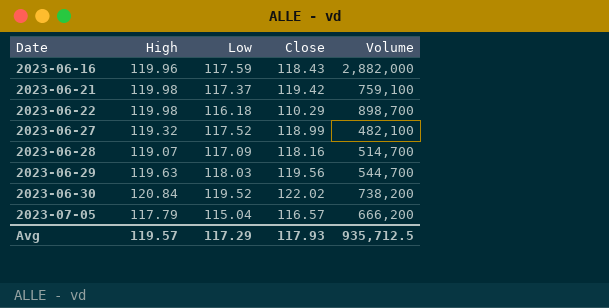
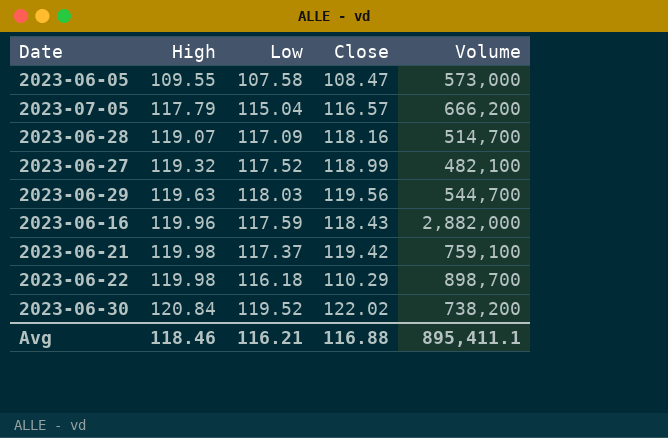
row order: Date ascending -> High ascending
row 2023-06-05: none -> 109.55 | 107.58 | 108.47 | 573,000
Avg | High: 119.57 -> 118.46
Avg | Low: 117.29 -> 116.21
Avg | Close: 117.93 -> 116.88
Avg | Volume: 935,712.5 -> 895,411.1

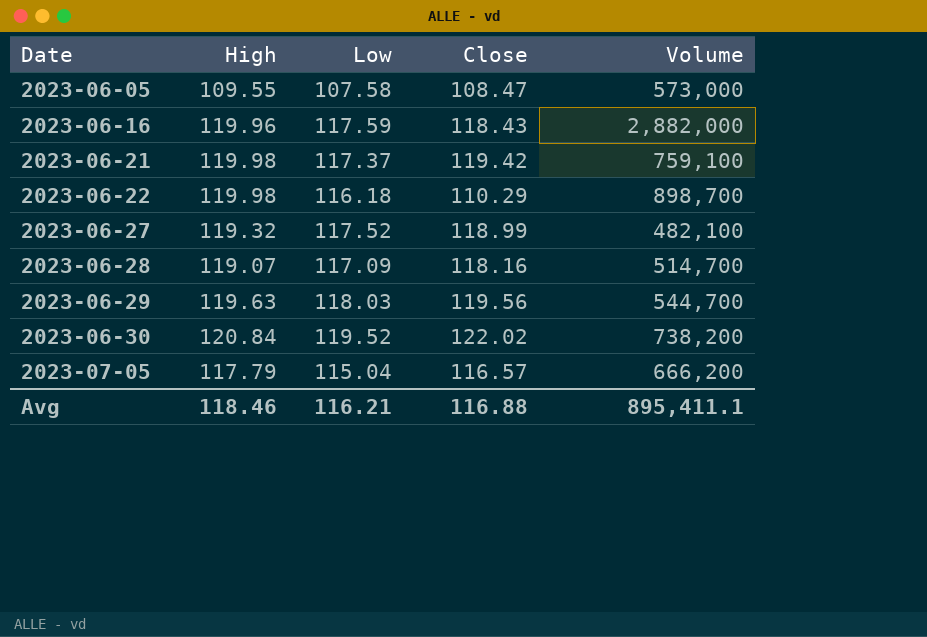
row order: High ascending -> Date ascending

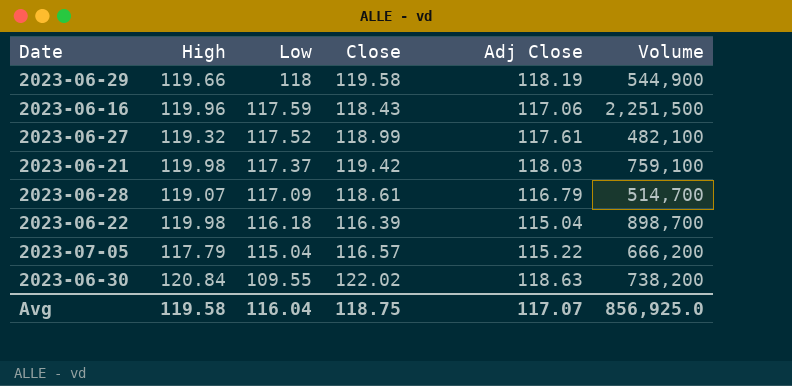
row order: Date ascending -> Low descending
column Adj Close | position: none -> 5
row 2023-06-05: 109.55 | 107.58 | 108.47 | 573,000 -> none
2023-06-29 | High: 119.63 -> 119.66
2023-06-29 | Low: 118.03 -> 118
2023-06-29 | Close: 119.56 -> 119.58
2023-06-29 | Volume: 544,700 -> 544,900
2023-06-16 | Volume: 2,882,000 -> 2,251,500
2023-06-28 | Close: 118.16 -> 118.61
2023-06-22 | Close: 110.29 -> 116.39
2023-06-30 | Low: 119.52 -> 109.55
Avg | High: 118.46 -> 119.58
Avg | Low: 116.21 -> 116.04
Avg | Close: 116.88 -> 118.75
Avg | Volume: 895,411.1 -> 856,925.0

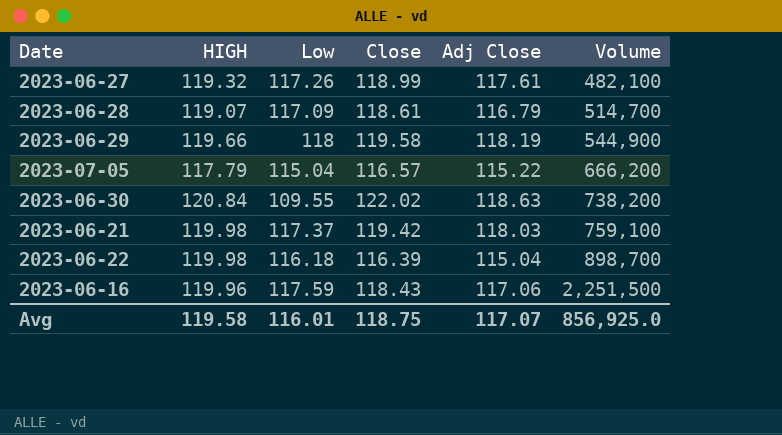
row order: Low descending -> Volume ascending
column name: High -> HIGH
2023-06-27 | Low: 117.52 -> 117.26
Avg | Low: 116.04 -> 116.01

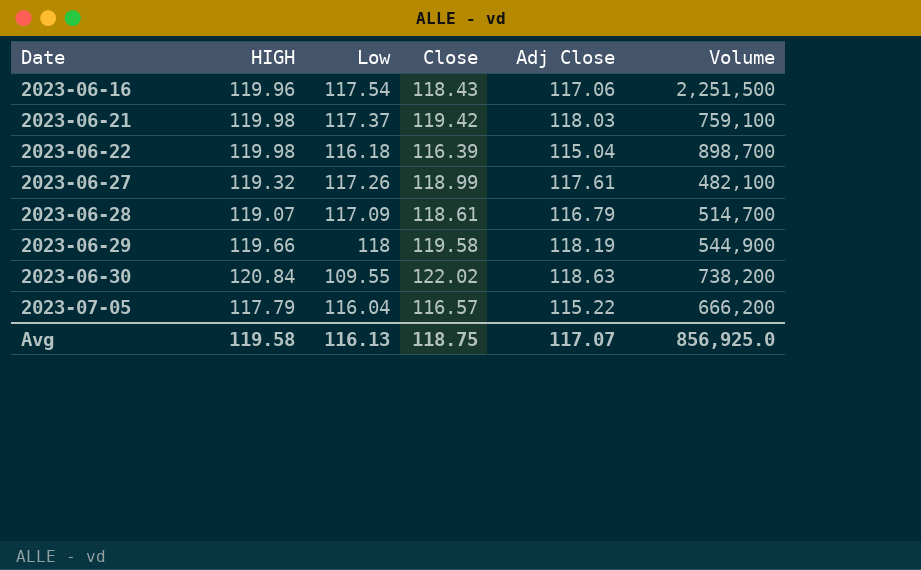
row order: Volume ascending -> Date ascending
2023-06-16 | Low: 117.59 -> 117.54
2023-07-05 | Low: 115.04 -> 116.04
Avg | Low: 116.01 -> 116.13

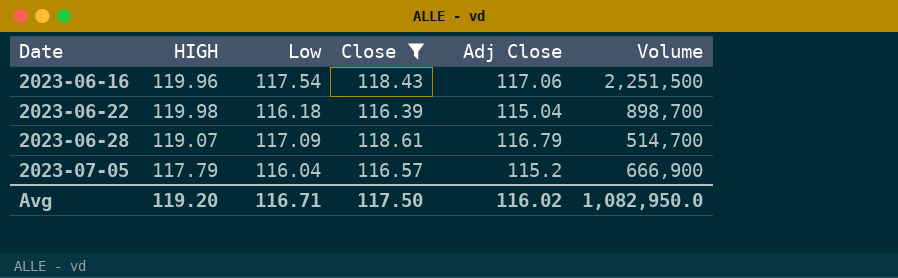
filter: none -> Close <= 118.61
2023-07-05 | Adj Close: 115.22 -> 115.2
2023-07-05 | Volume: 666,200 -> 666,900
Avg | HIGH: 119.58 -> 119.20
Avg | Low: 116.13 -> 116.71
Avg | Close: 118.75 -> 117.50
Avg | Adj Close: 117.07 -> 116.02
Avg | Volume: 856,925.0 -> 1,082,950.0

